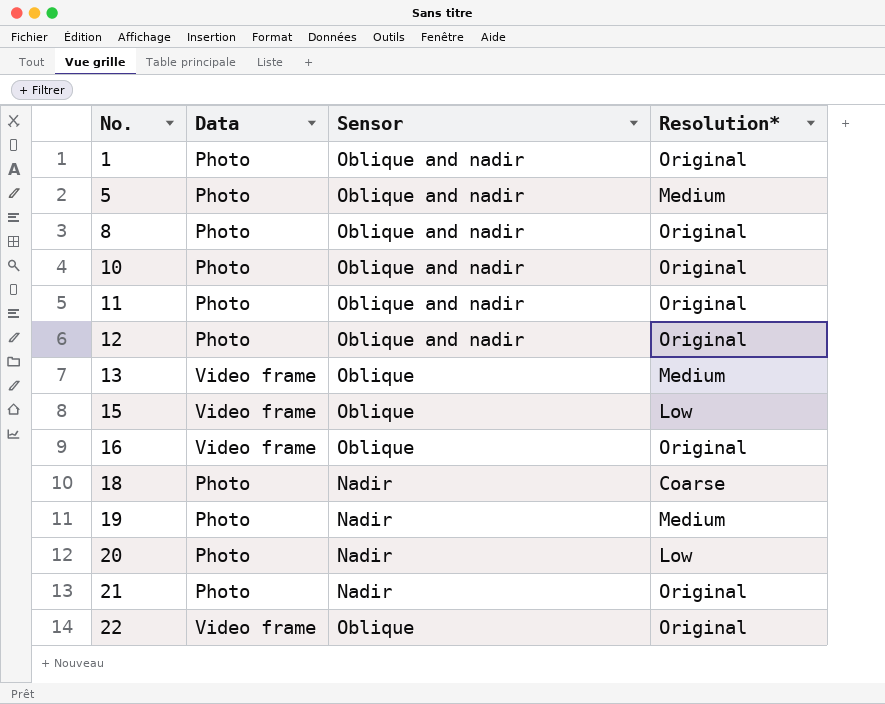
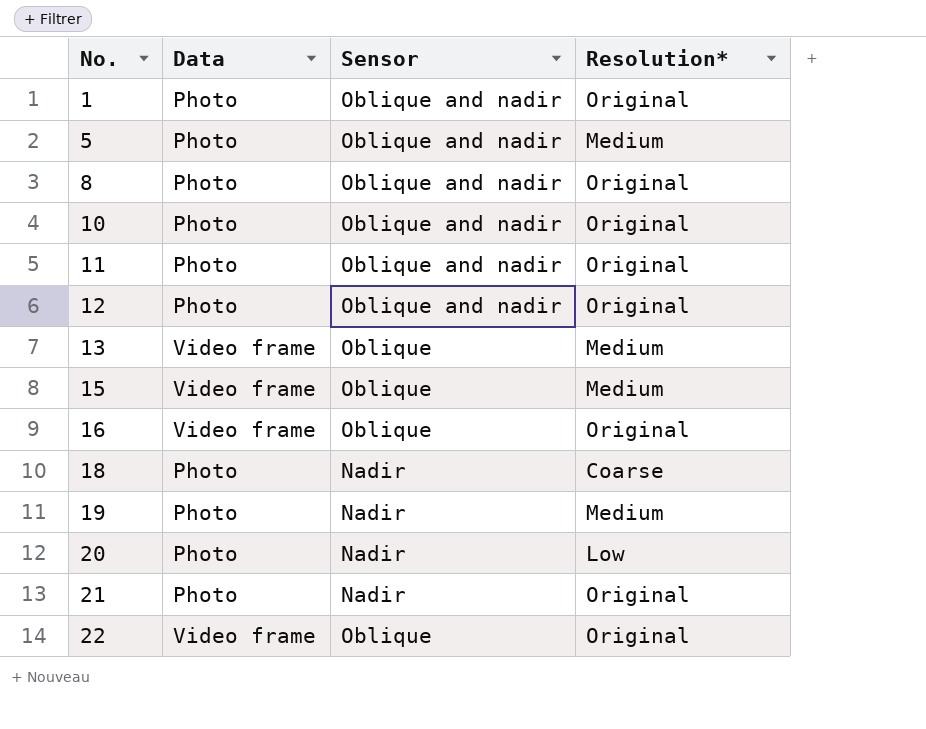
15 | Resolution*: Low -> Medium

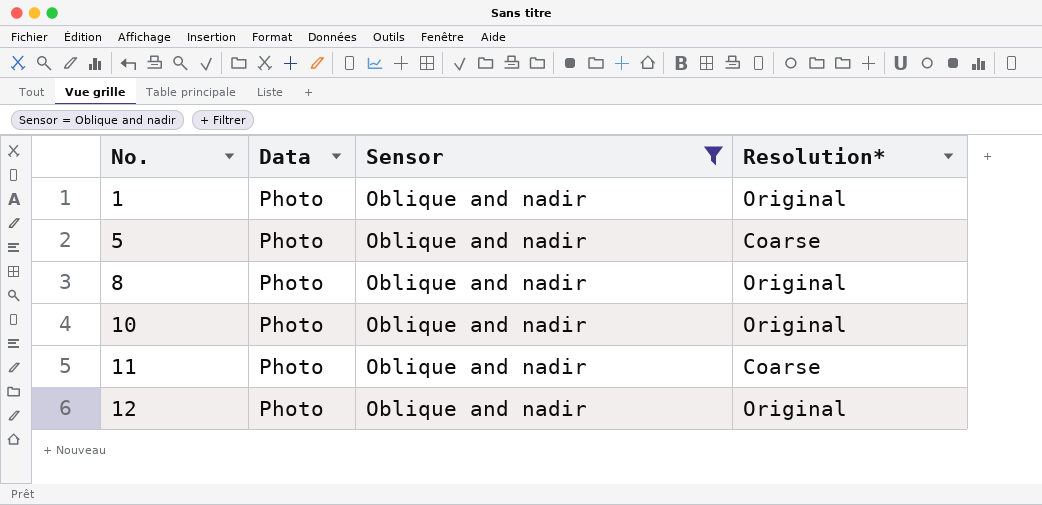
filter: none -> Sensor = Oblique and nadir
5 | Resolution*: Medium -> Coarse
11 | Resolution*: Original -> Coarse

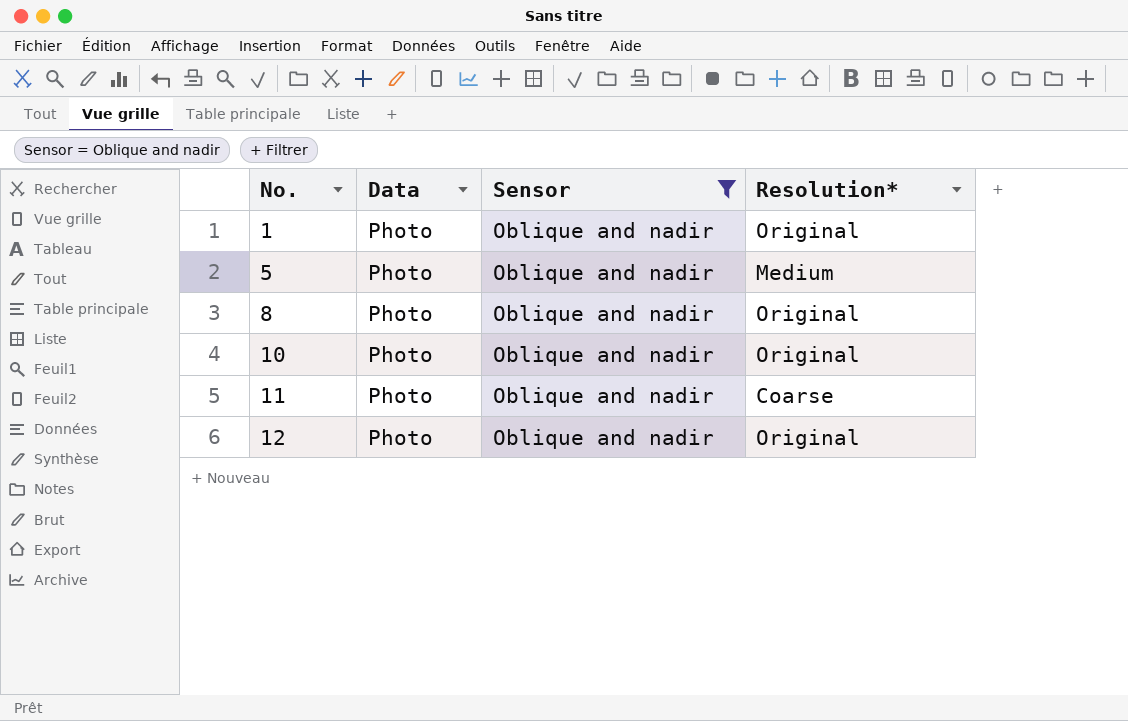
5 | Resolution*: Coarse -> Medium

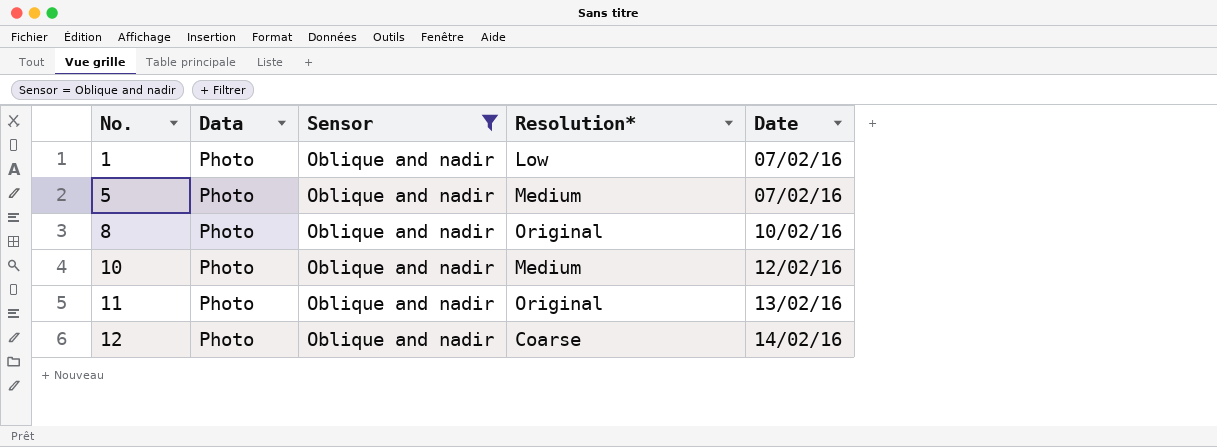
column Date | position: none -> 5
1 | Resolution*: Original -> Low
10 | Resolution*: Original -> Medium
11 | Resolution*: Coarse -> Original
12 | Resolution*: Original -> Coarse

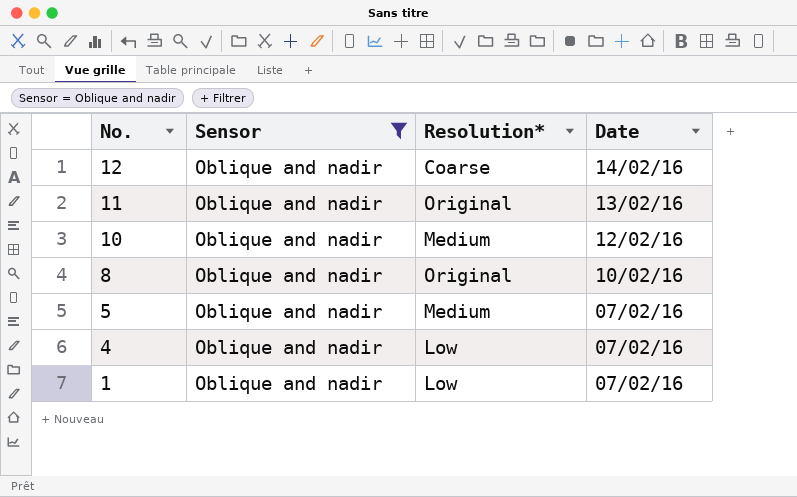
row order: No. ascending -> No. descending
column Data | position: 2 -> none
row 4: none -> Oblique and nadir | Low | 07/02/16

